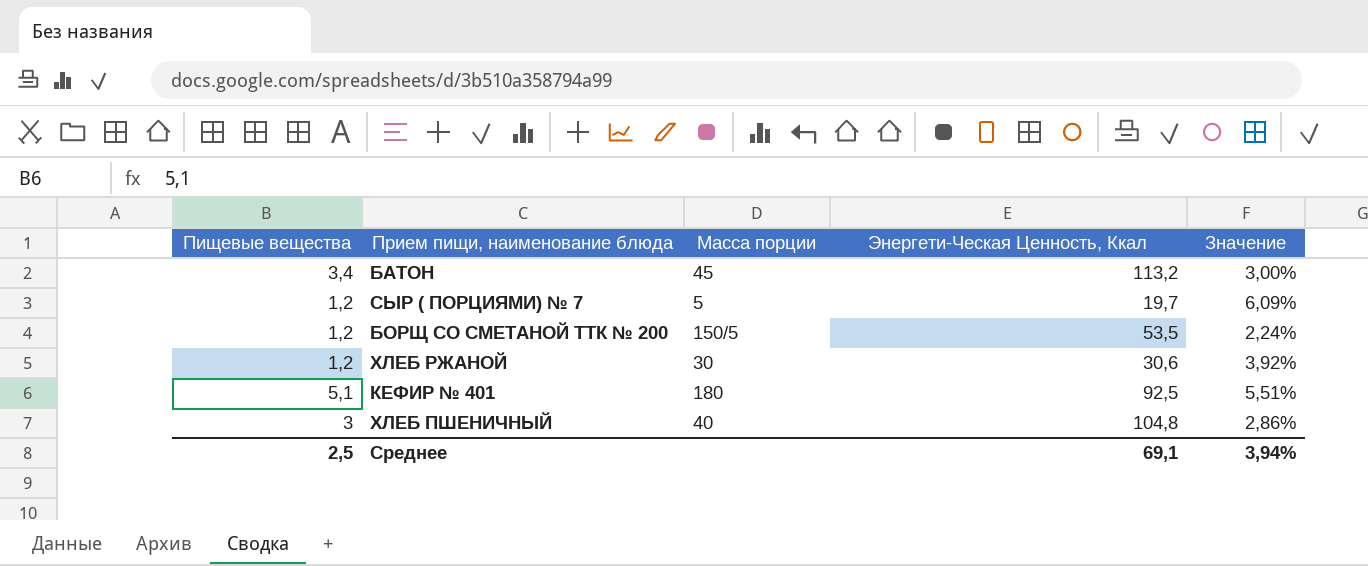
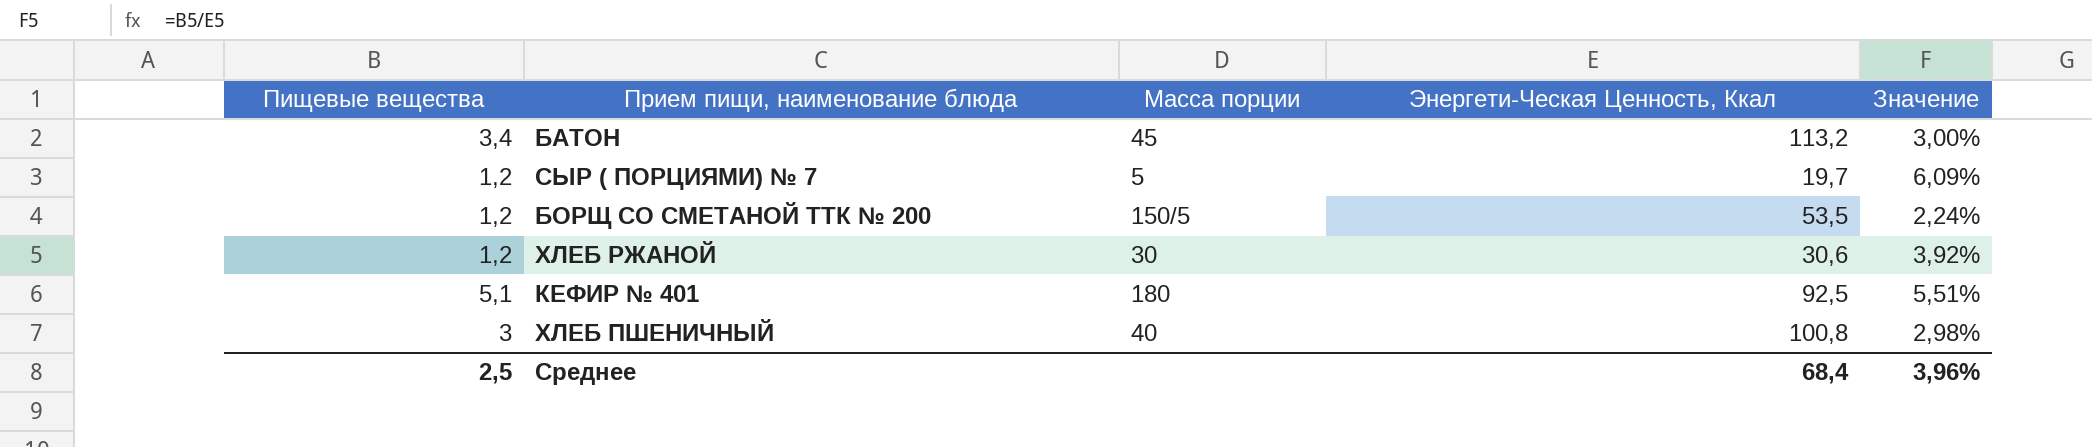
ХЛЕБ ПШЕНИЧНЫЙ | Энергети-Ческая Ценность, Ккал: 104,8 -> 100,8
ХЛЕБ ПШЕНИЧНЫЙ | Значение: 2,86% -> 2,98%
Среднее | Энергети-Ческая Ценность, Ккал: 69,1 -> 68,4
Среднее | Значение: 3,94% -> 3,96%

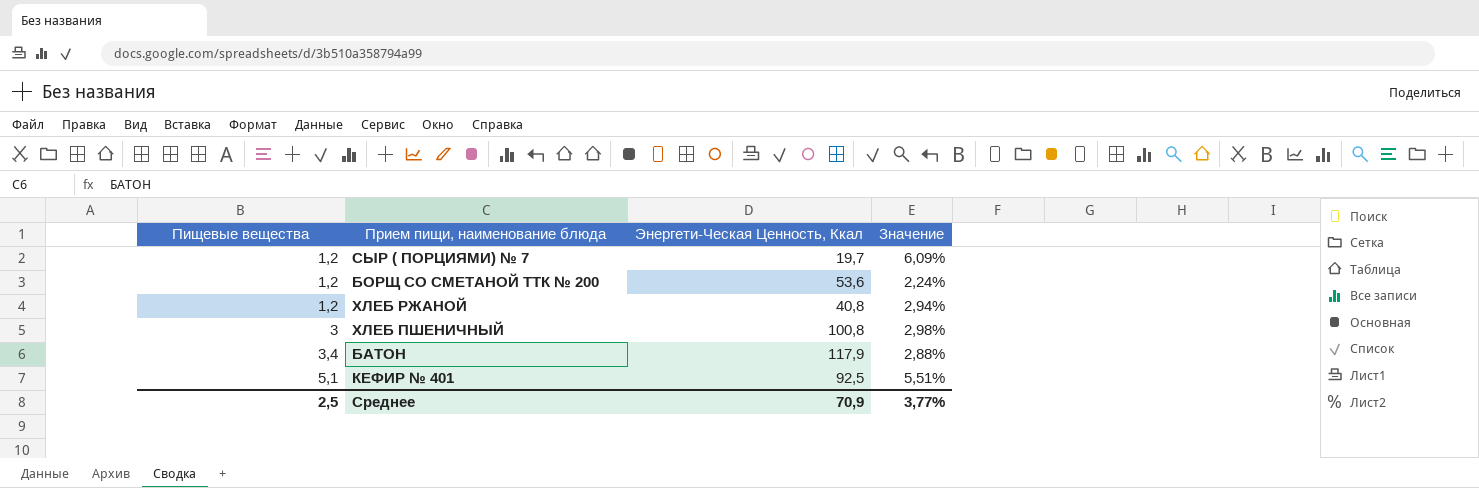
row order: none -> Пищевые вещества ascending
column Масса порции | position: 3 -> none
БОРЩ СО СМЕТАНОЙ ТТК № 200 | Энергети-Ческая Ценность, Ккал: 53,5 -> 53,6
ХЛЕБ РЖАНОЙ | Энергети-Ческая Ценность, Ккал: 30,6 -> 40,8
ХЛЕБ РЖАНОЙ | Значение: 3,92% -> 2,94%
БАТОН | Энергети-Ческая Ценность, Ккал: 113,2 -> 117,9
БАТОН | Значение: 3,00% -> 2,88%
Среднее | Энергети-Ческая Ценность, Ккал: 68,4 -> 70,9
Среднее | Значение: 3,96% -> 3,77%

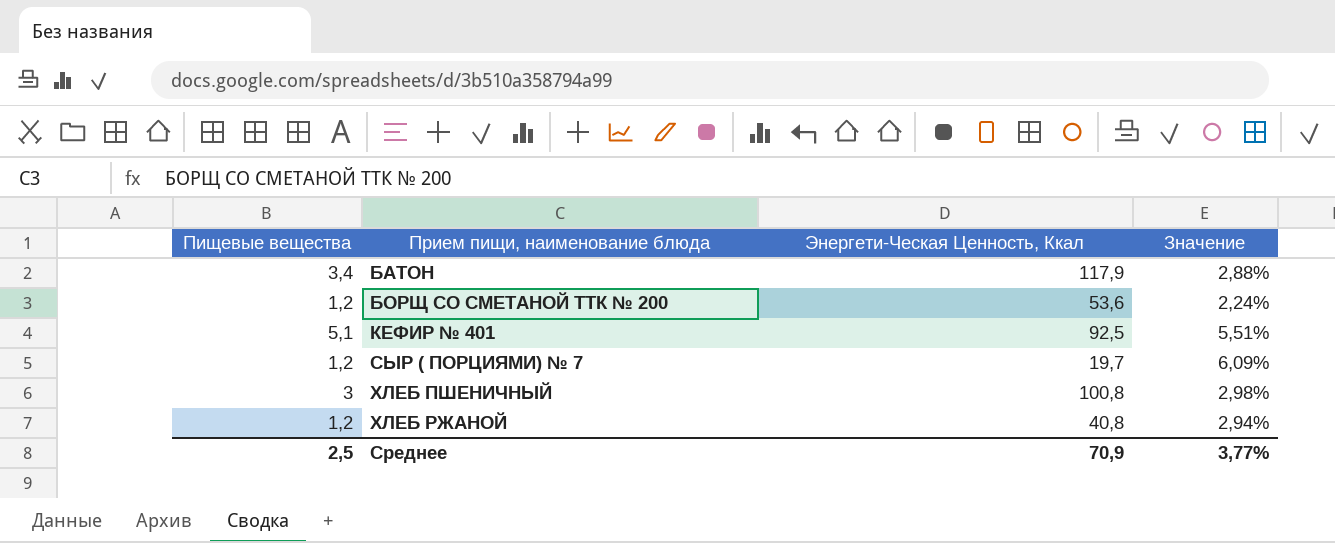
row order: Пищевые вещества ascending -> Прием пищи, наименование блюда ascending

